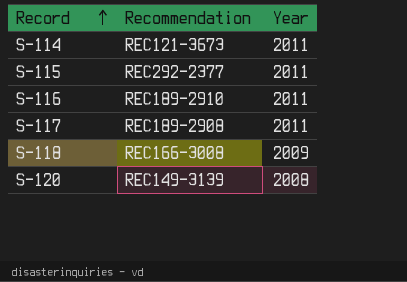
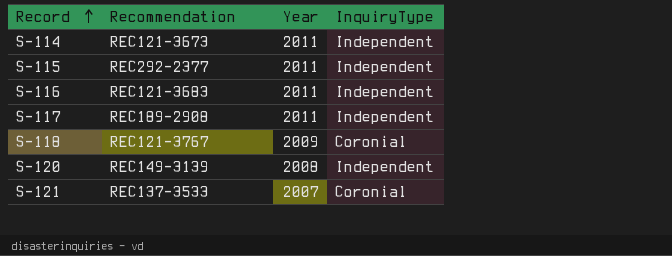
column InquiryType | position: none -> 4
S-116 | Recommendation: REC189-2910 -> REC121-3683
S-118 | Recommendation: REC166-3008 -> REC121-3767
row S-121: none -> REC137-3533 | 2007 | Coronial

